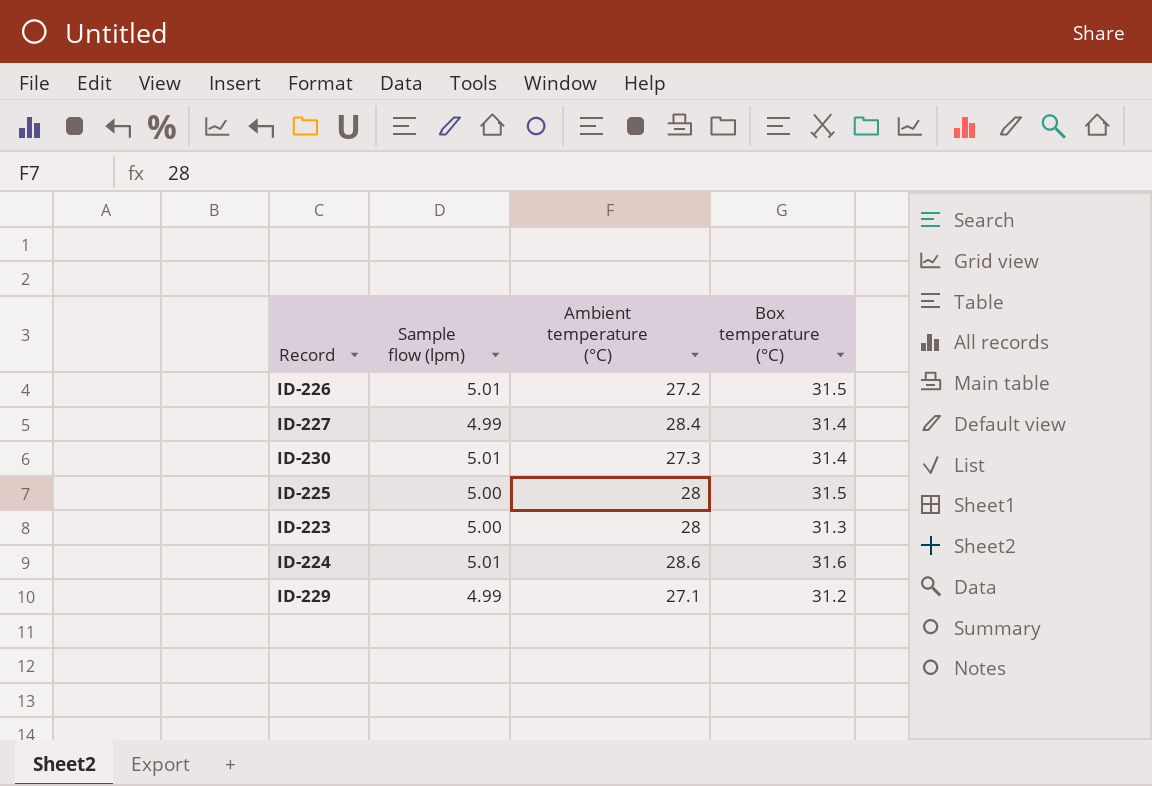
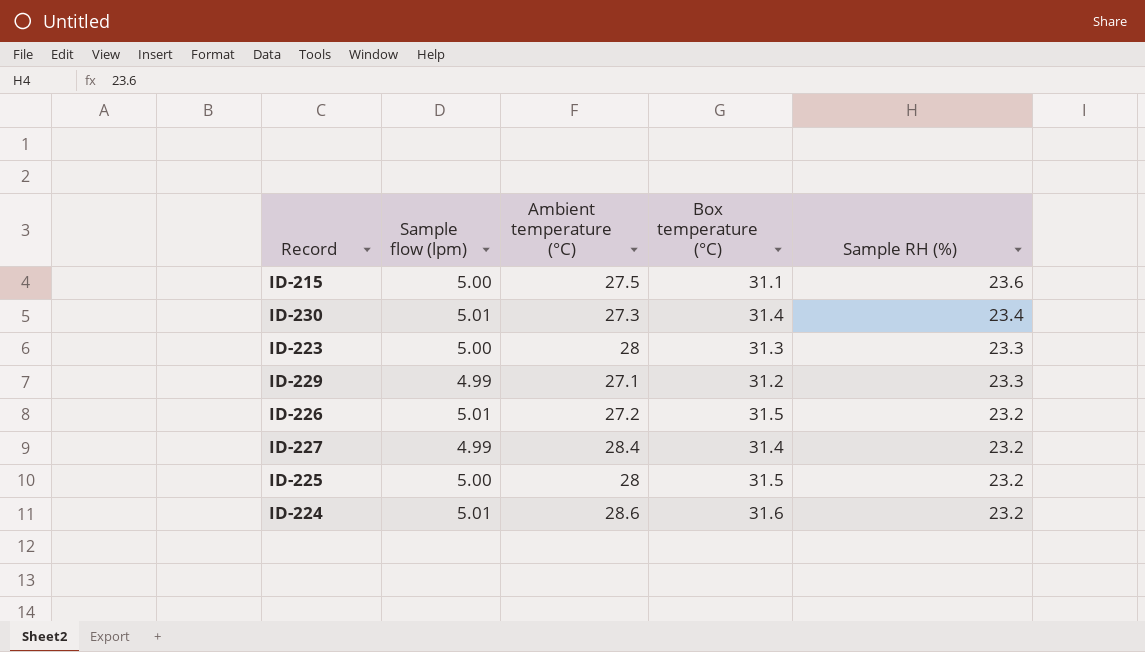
row order: none -> Sample RH (%) descending
column Sample RH (%) | position: none -> 5
row ID-215: none -> 5.00 | 27.5 | 31.1 | 23.6

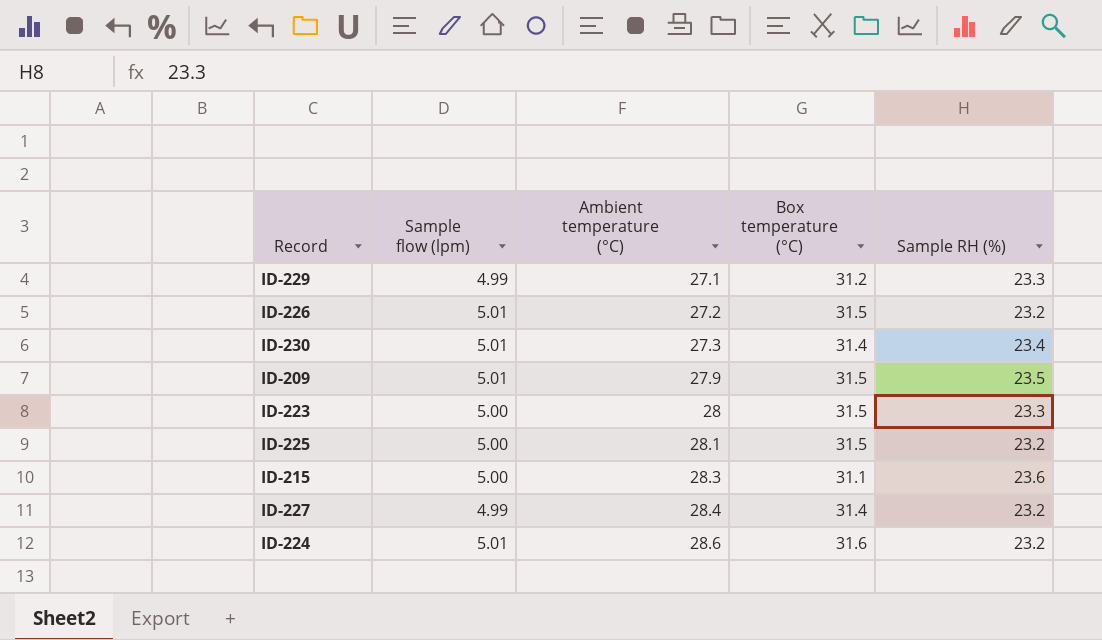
row order: Sample RH (%) descending -> Ambient temperature (°C) ascending
row ID-209: none -> 5.01 | 27.9 | 31.5 | 23.5
ID-223 | Box temperature (°C): 31.3 -> 31.5
ID-225 | Ambient temperature (°C): 28 -> 28.1
ID-215 | Ambient temperature (°C): 27.5 -> 28.3

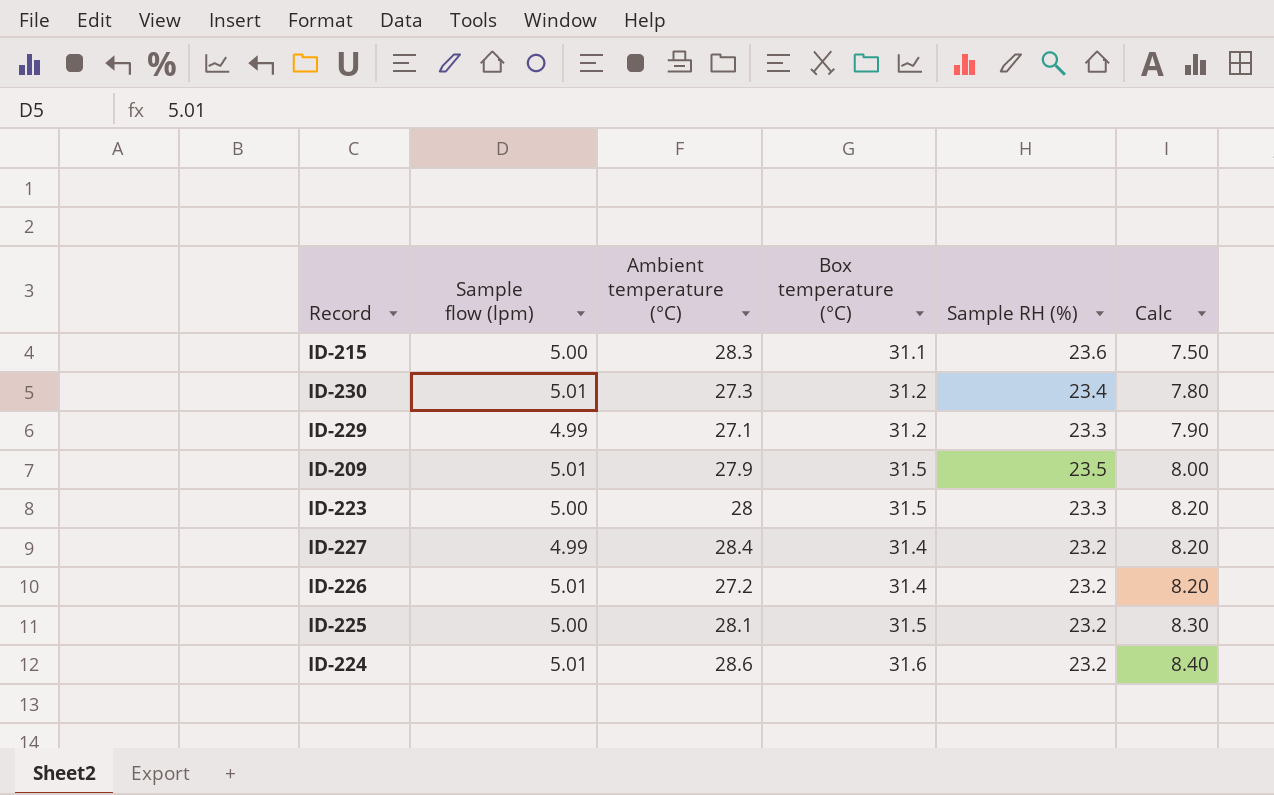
row order: Ambient temperature (°C) ascending -> Calc ascending
column Calc | formula: none -> [Box temperature (°C)] - [Sample RH (%)]
ID-230 | Box temperature (°C): 31.4 -> 31.2
ID-226 | Box temperature (°C): 31.5 -> 31.4

